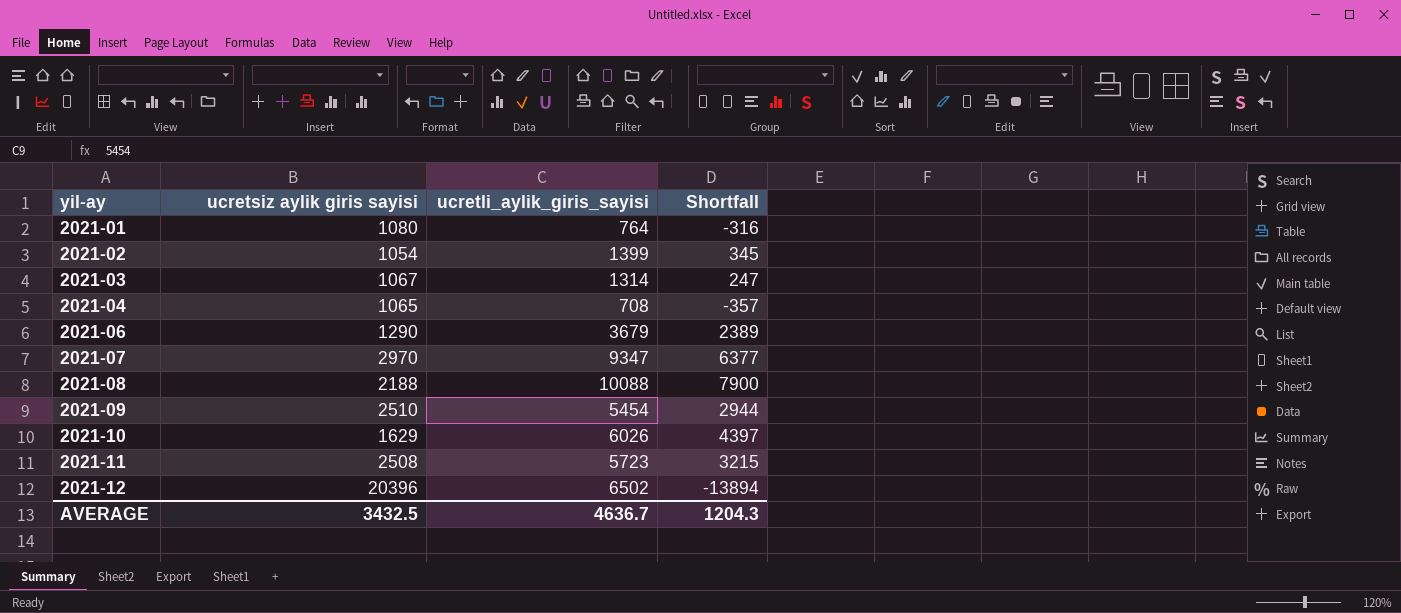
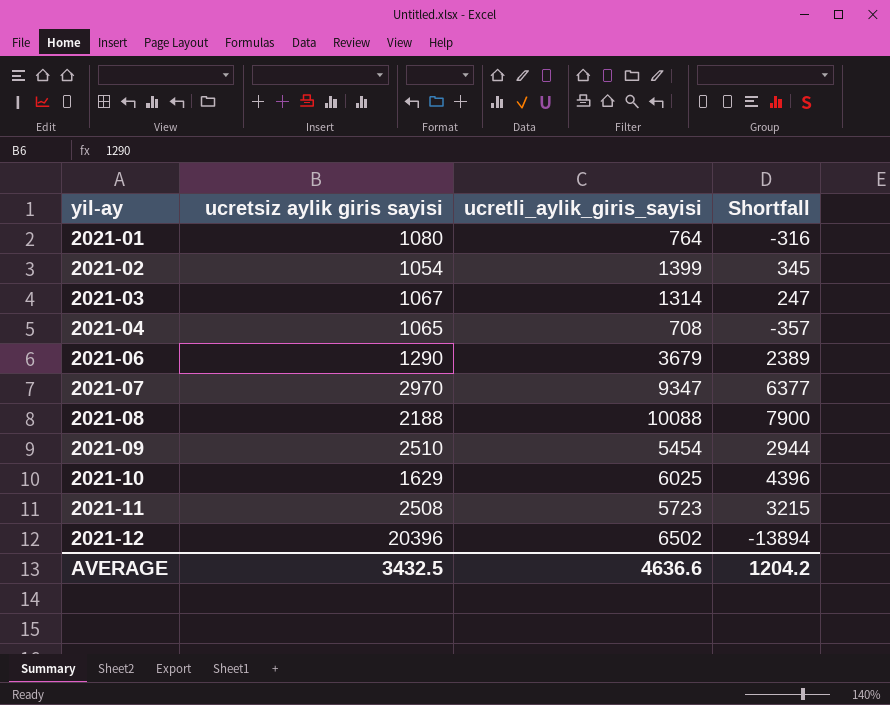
2021-10 | ucretli_aylik_giris_sayisi: 6026 -> 6025
2021-10 | Shortfall: 4397 -> 4396
AVERAGE | ucretli_aylik_giris_sayisi: 4636.7 -> 4636.6
AVERAGE | Shortfall: 1204.3 -> 1204.2

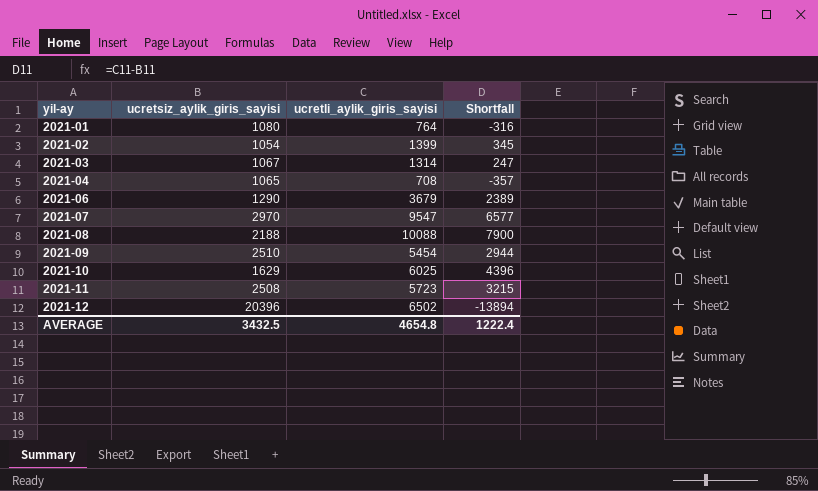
column name: ucretsiz aylik giris sayisi -> ucretsiz_aylik_giris_sayisi
2021-07 | ucretli_aylik_giris_sayisi: 9347 -> 9547
2021-07 | Shortfall: 6377 -> 6577
AVERAGE | ucretli_aylik_giris_sayisi: 4636.6 -> 4654.8
AVERAGE | Shortfall: 1204.2 -> 1222.4

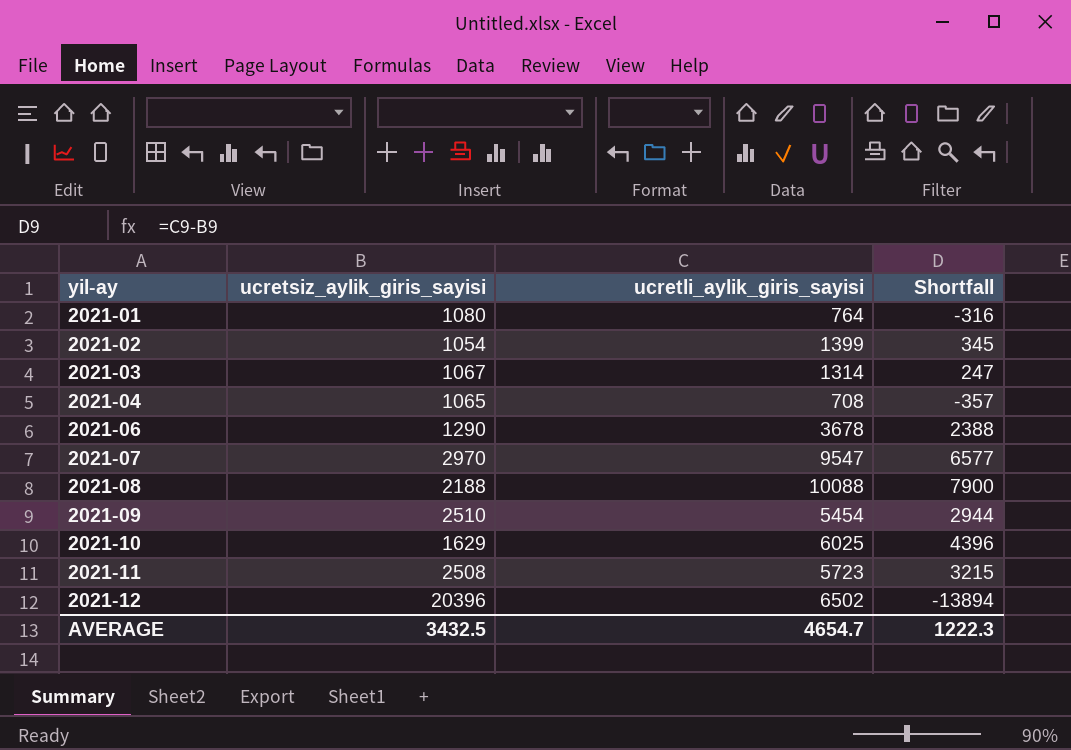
2021-06 | ucretli_aylik_giris_sayisi: 3679 -> 3678
2021-06 | Shortfall: 2389 -> 2388
AVERAGE | ucretli_aylik_giris_sayisi: 4654.8 -> 4654.7
AVERAGE | Shortfall: 1222.4 -> 1222.3

